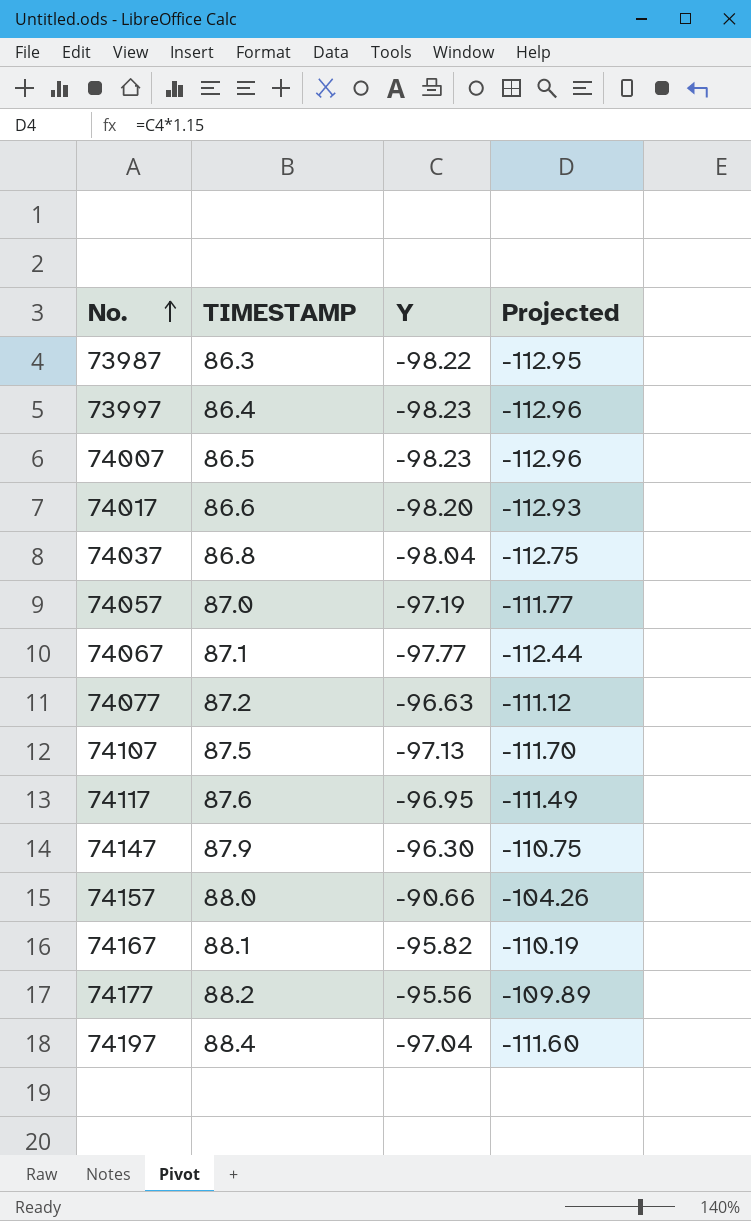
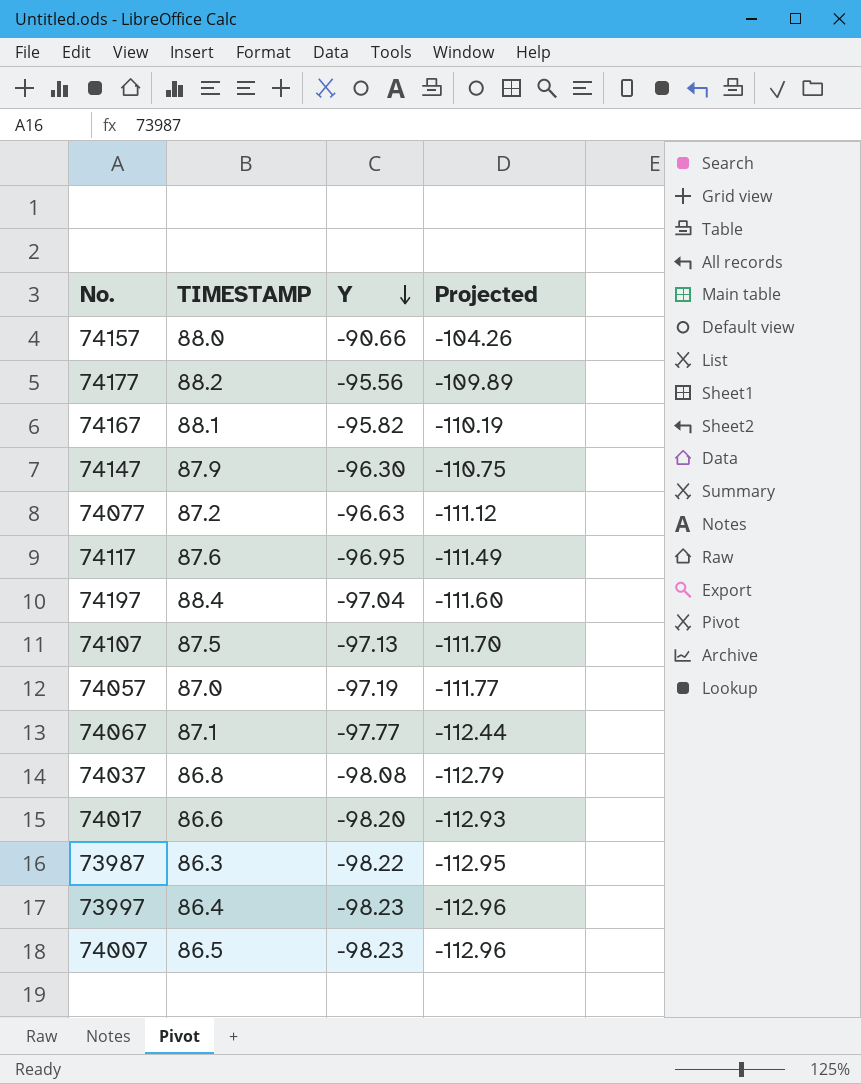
row order: No. ascending -> Y descending
74037 | Y: -98.04 -> -98.08
74037 | Projected: -112.75 -> -112.79

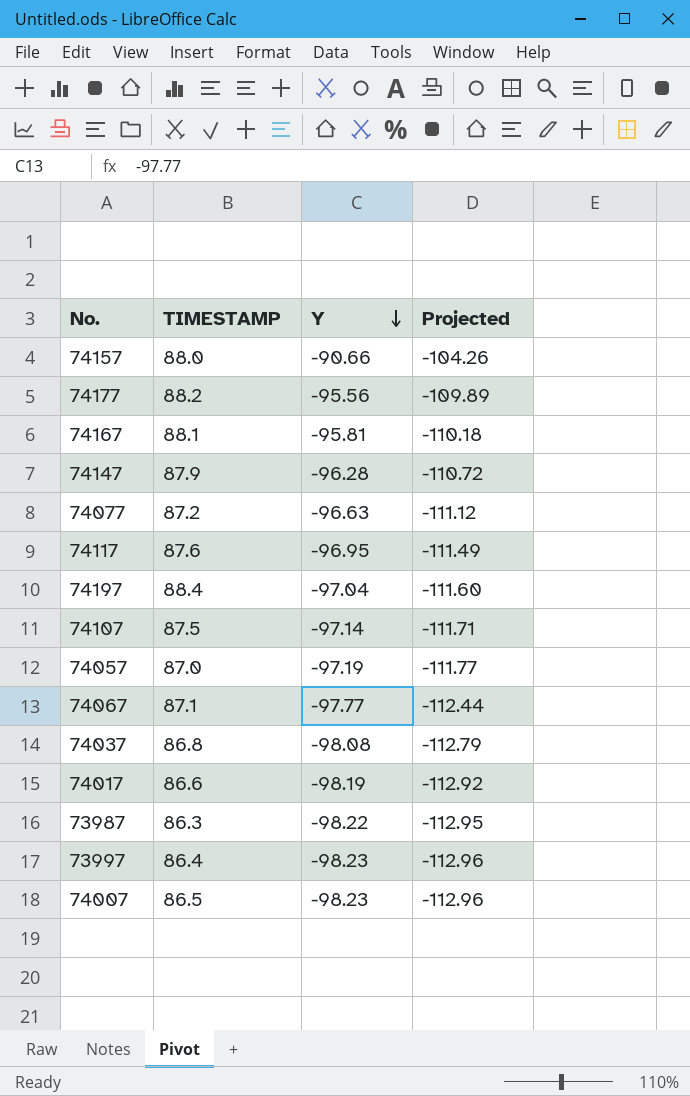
74167 | Y: -95.82 -> -95.81
74167 | Projected: -110.19 -> -110.18
74147 | Y: -96.30 -> -96.28
74147 | Projected: -110.75 -> -110.72
74107 | Y: -97.13 -> -97.14
74107 | Projected: -111.70 -> -111.71
74017 | Y: -98.20 -> -98.19
74017 | Projected: -112.93 -> -112.92

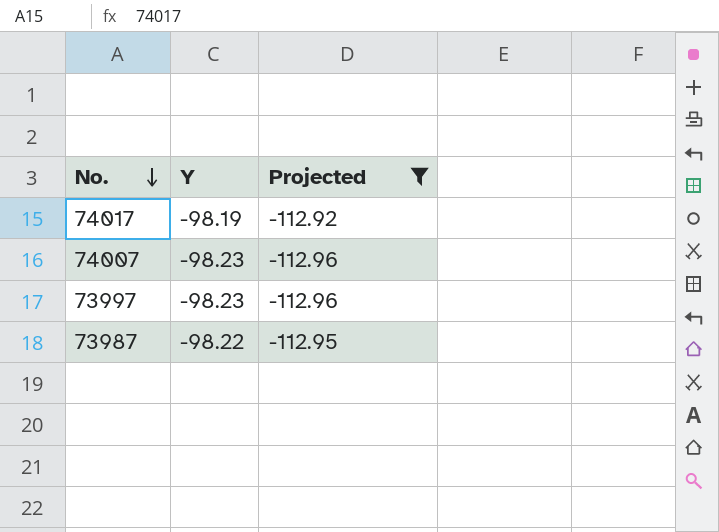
filter: none -> Projected <= -112.92
row order: Y descending -> No. descending
column TIMESTAMP | position: 2 -> none

